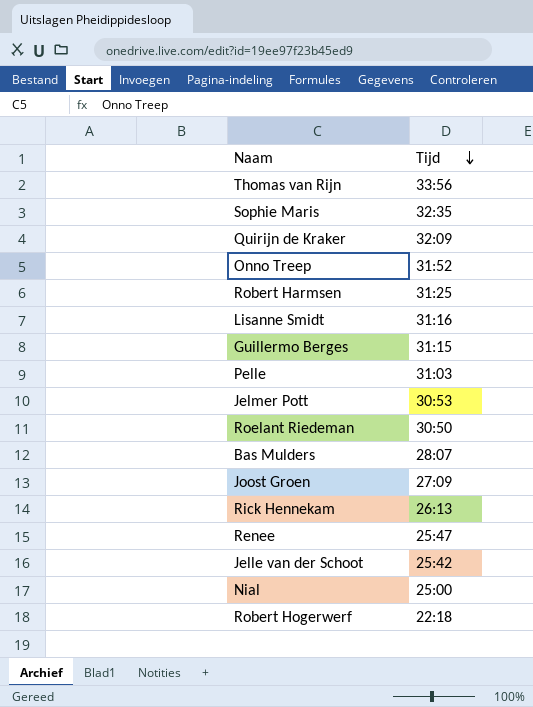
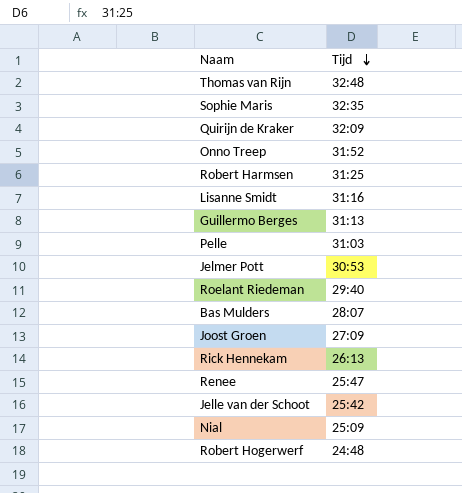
Thomas van Rijn | Tijd: 33:56 -> 32:48
Guillermo Berges | Tijd: 31:15 -> 31:13
Roelant Riedeman | Tijd: 30:50 -> 29:40
Nial | Tijd: 25:00 -> 25:09
Robert Hogerwerf | Tijd: 22:18 -> 24:48

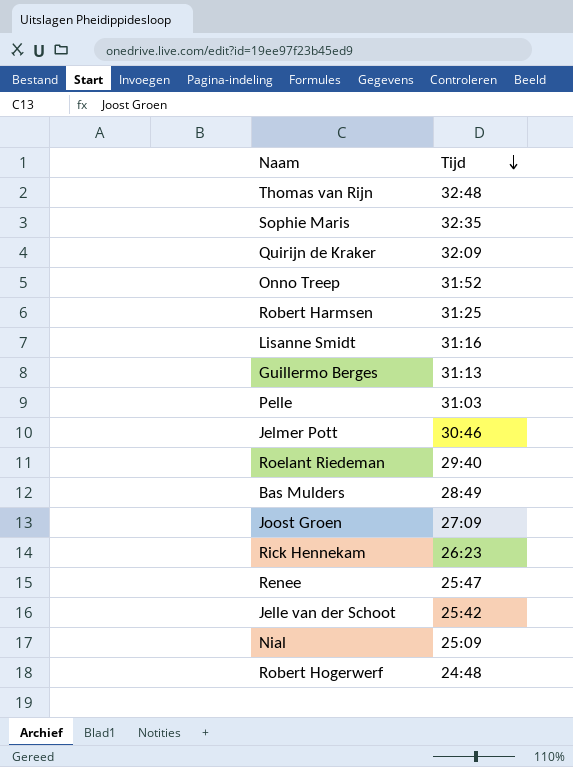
Jelmer Pott | Tijd: 30:53 -> 30:46
Bas Mulders | Tijd: 28:07 -> 28:49
Rick Hennekam | Tijd: 26:13 -> 26:23

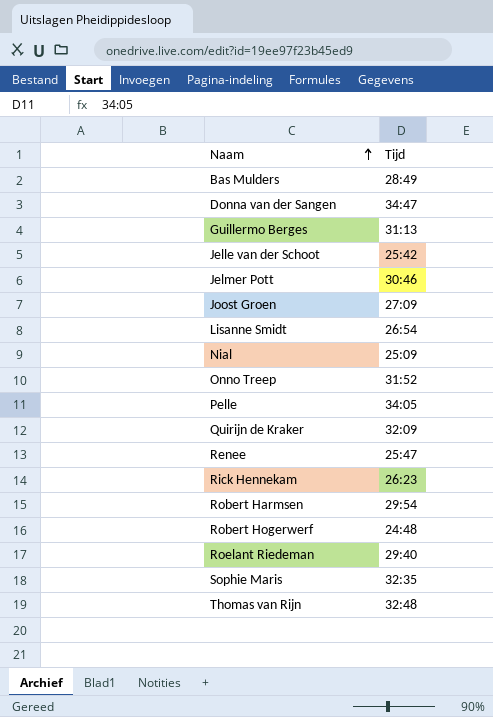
row order: Tijd descending -> Naam ascending
row Donna van der Sangen: none -> 34:47
Lisanne Smidt | Tijd: 31:16 -> 26:54
Pelle | Tijd: 31:03 -> 34:05
Robert Harmsen | Tijd: 31:25 -> 29:54

